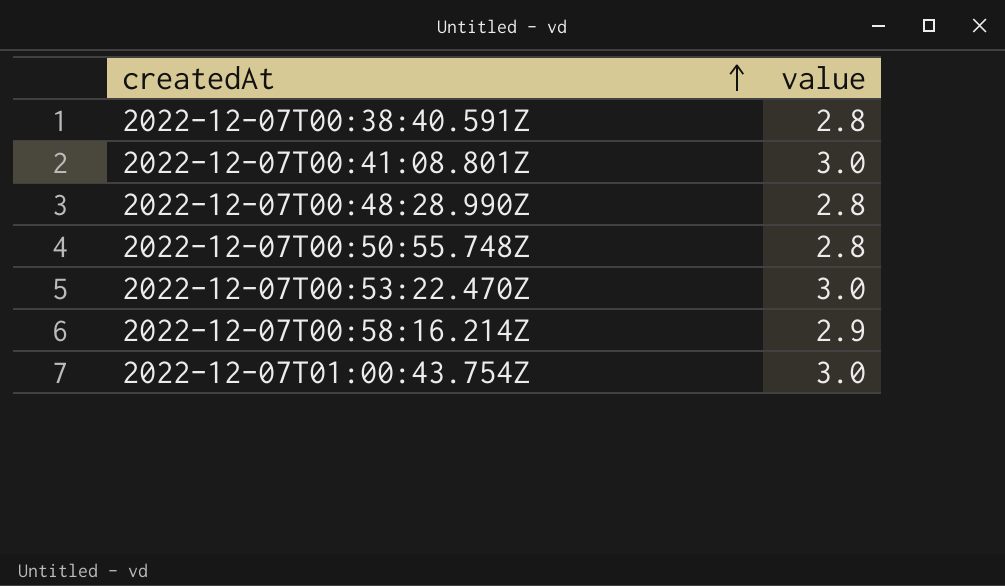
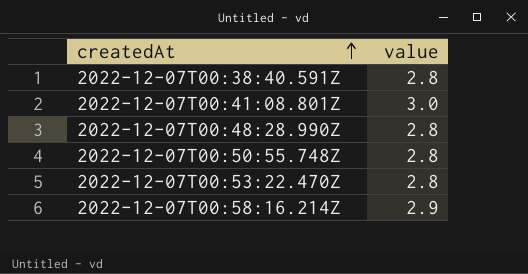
row 2022-12-07T01:00:43.754Z: 3.0 -> none
2022-12-07T00:53:22.470Z | value: 3.0 -> 2.8

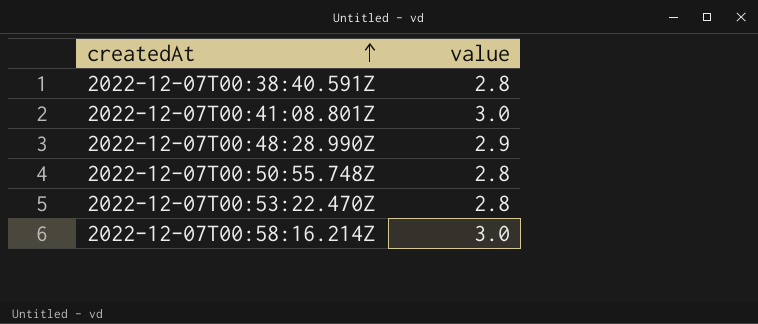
2022-12-07T00:48:28.990Z | value: 2.8 -> 2.9
2022-12-07T00:58:16.214Z | value: 2.9 -> 3.0

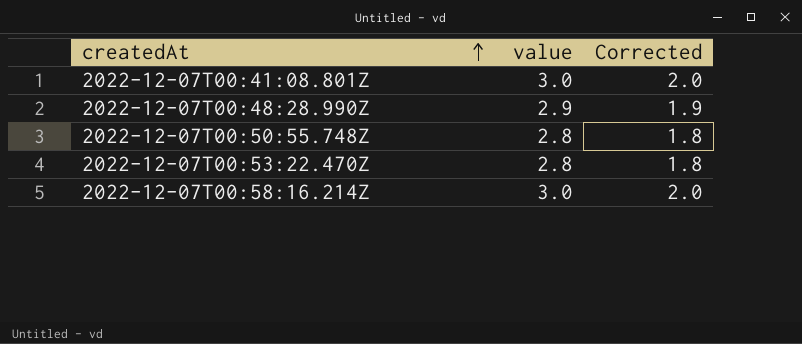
column Corrected | formula: none -> [value] - 1
row 2022-12-07T00:38:40.591Z: 2.8 -> none

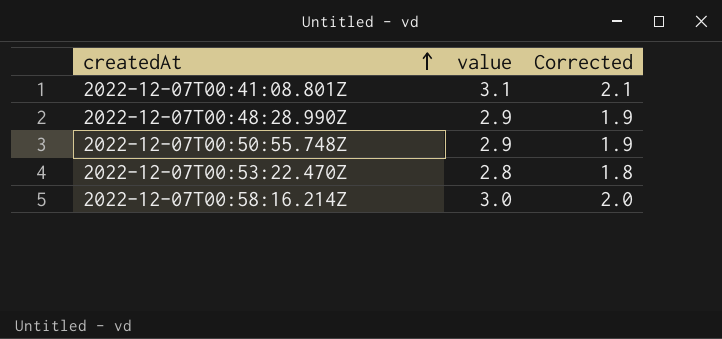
2022-12-07T00:41:08.801Z | value: 3.0 -> 3.1
2022-12-07T00:41:08.801Z | Corrected: 2.0 -> 2.1
2022-12-07T00:50:55.748Z | value: 2.8 -> 2.9
2022-12-07T00:50:55.748Z | Corrected: 1.8 -> 1.9

